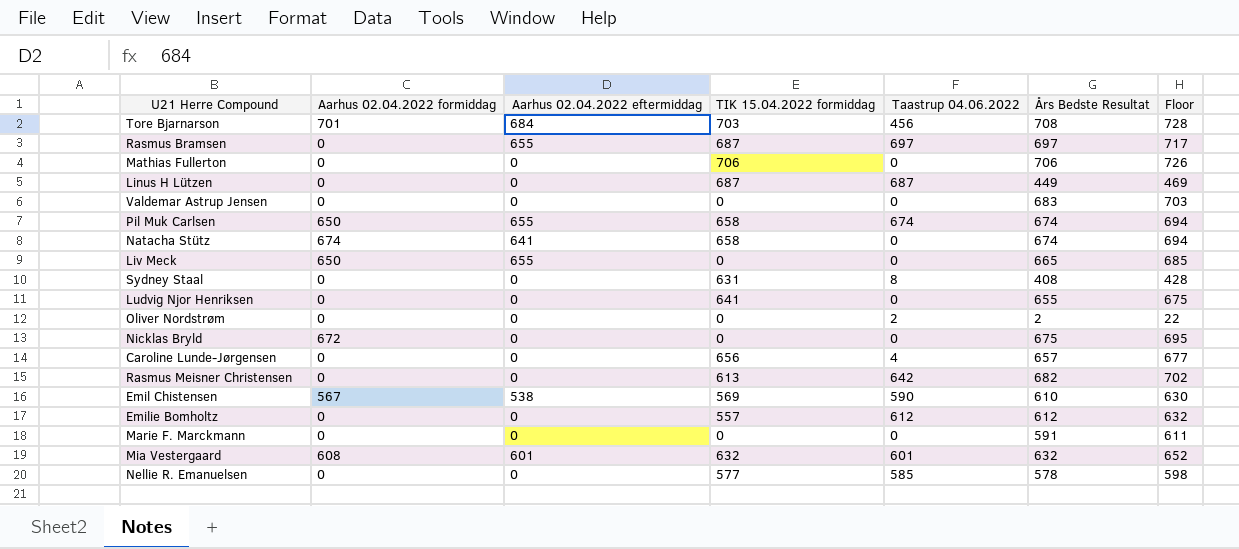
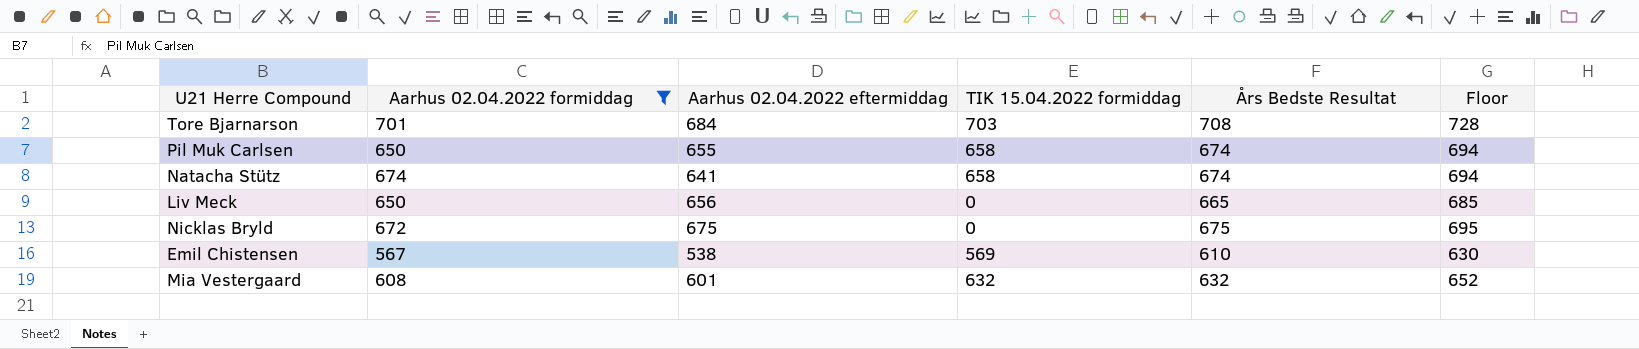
filter: none -> Aarhus 02.04.2022 formiddag != 0
column Taastrup 04.06.2022 | position: 5 -> none
Liv Meck | Aarhus 02.04.2022 eftermiddag: 655 -> 656
Nicklas Bryld | Aarhus 02.04.2022 eftermiddag: 0 -> 675

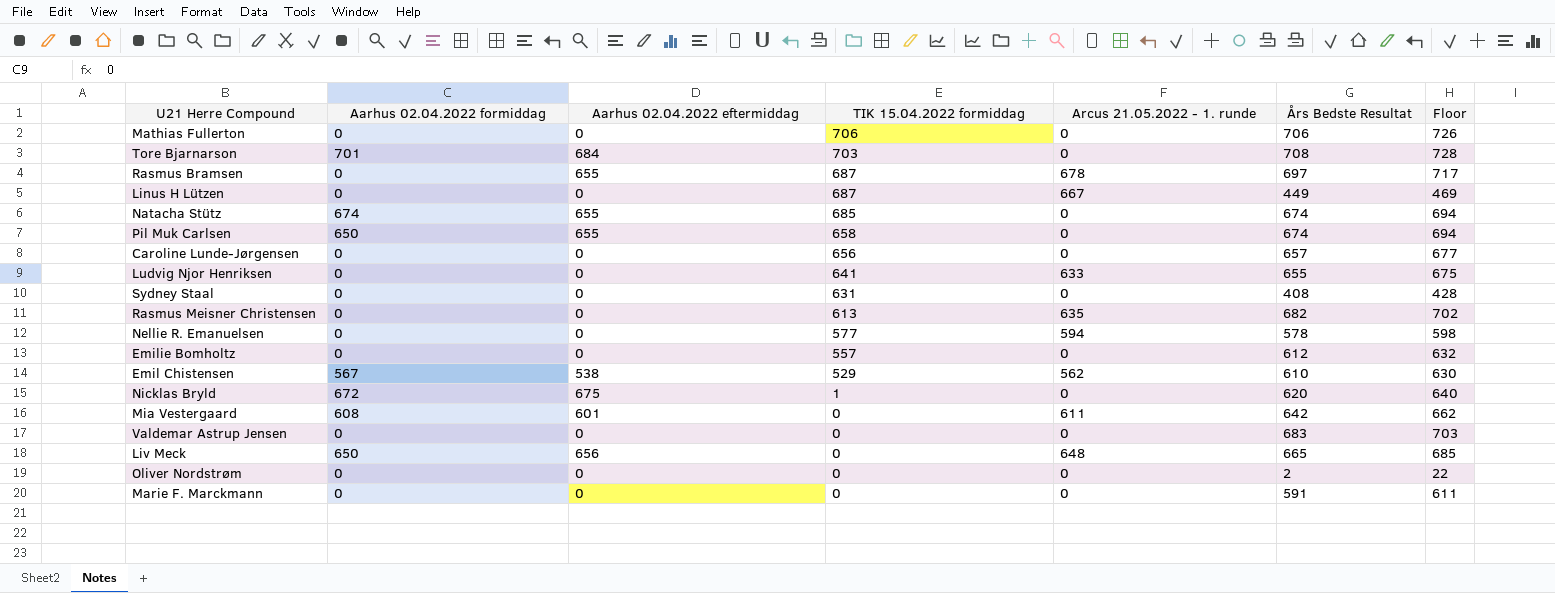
filter: Aarhus 02.04.2022 formiddag != 0 -> none
row order: none -> TIK 15.04.2022 formiddag descending
column Arcus 21.05.2022 - 1. runde | position: none -> 5
Natacha Stütz | Aarhus 02.04.2022 eftermiddag: 641 -> 655
Natacha Stütz | TIK 15.04.2022 formiddag: 658 -> 685
Emil Chistensen | TIK 15.04.2022 formiddag: 569 -> 529
Nicklas Bryld | TIK 15.04.2022 formiddag: 0 -> 1
Nicklas Bryld | Års Bedste Resultat: 675 -> 620
Nicklas Bryld | Floor: 695 -> 640
Mia Vestergaard | TIK 15.04.2022 formiddag: 632 -> 0
Mia Vestergaard | Års Bedste Resultat: 632 -> 642
Mia Vestergaard | Floor: 652 -> 662

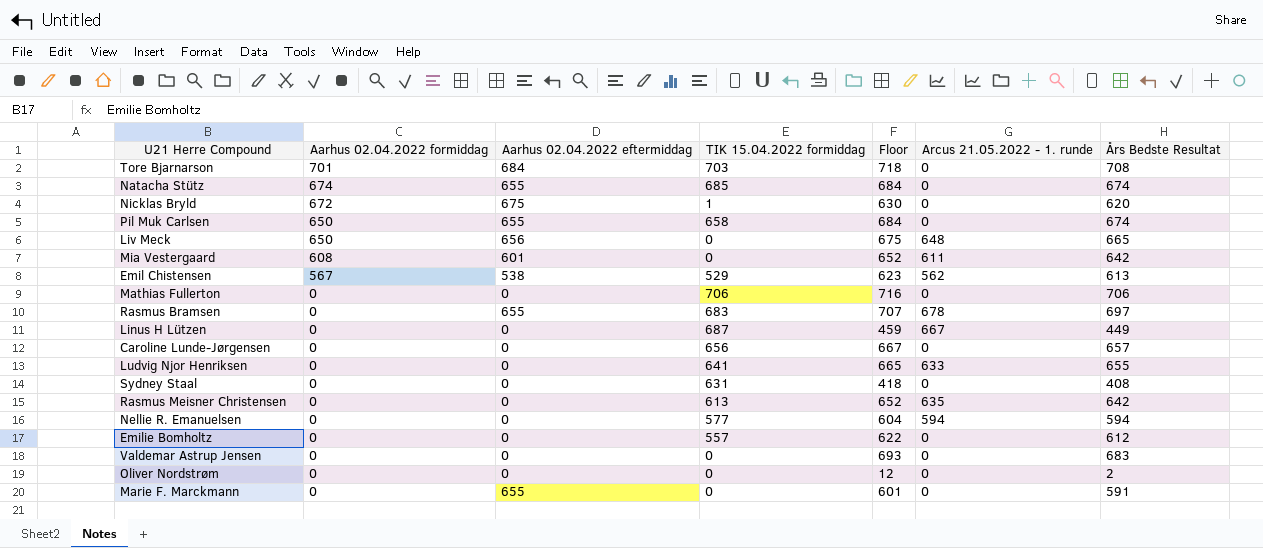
row order: TIK 15.04.2022 formiddag descending -> Aarhus 02.04.2022 formiddag descending
column Floor | formula: [Års Bedste Resultat] + 20 -> [Års Bedste Resultat] + 10
column Floor | position: 7 -> 5
Emil Chistensen | Års Bedste Resultat: 610 -> 613
Rasmus Bramsen | TIK 15.04.2022 formiddag: 687 -> 683
Rasmus Meisner Christensen | Års Bedste Resultat: 682 -> 642
Nellie R. Emanuelsen | Års Bedste Resultat: 578 -> 594
Marie F. Marckmann | Aarhus 02.04.2022 eftermiddag: 0 -> 655

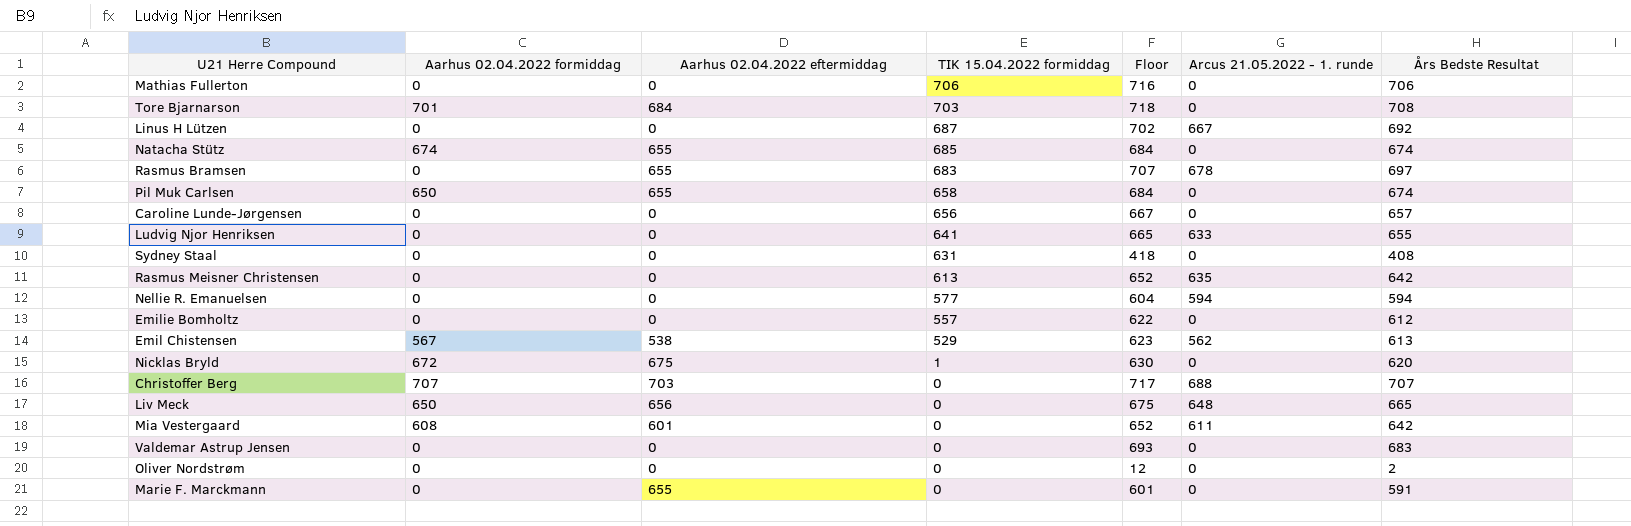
row order: Aarhus 02.04.2022 formiddag descending -> TIK 15.04.2022 formiddag descending
Linus H Lützen | Floor: 459 -> 702
Linus H Lützen | Års Bedste Resultat: 449 -> 692
row Christoffer Berg: none -> 707 | 703 | 0 | 717 | 688 | 707

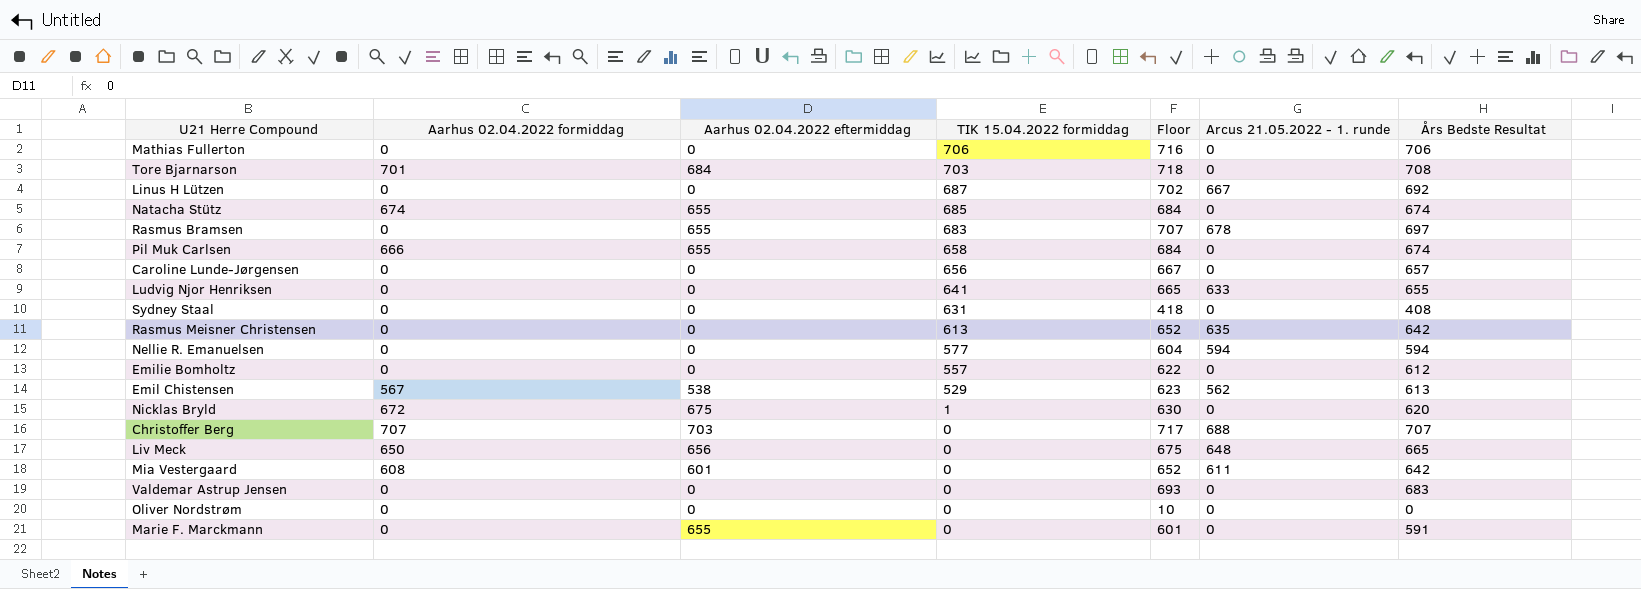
Pil Muk Carlsen | Aarhus 02.04.2022 formiddag: 650 -> 666
Oliver Nordstrøm | Floor: 12 -> 10
Oliver Nordstrøm | Års Bedste Resultat: 2 -> 0

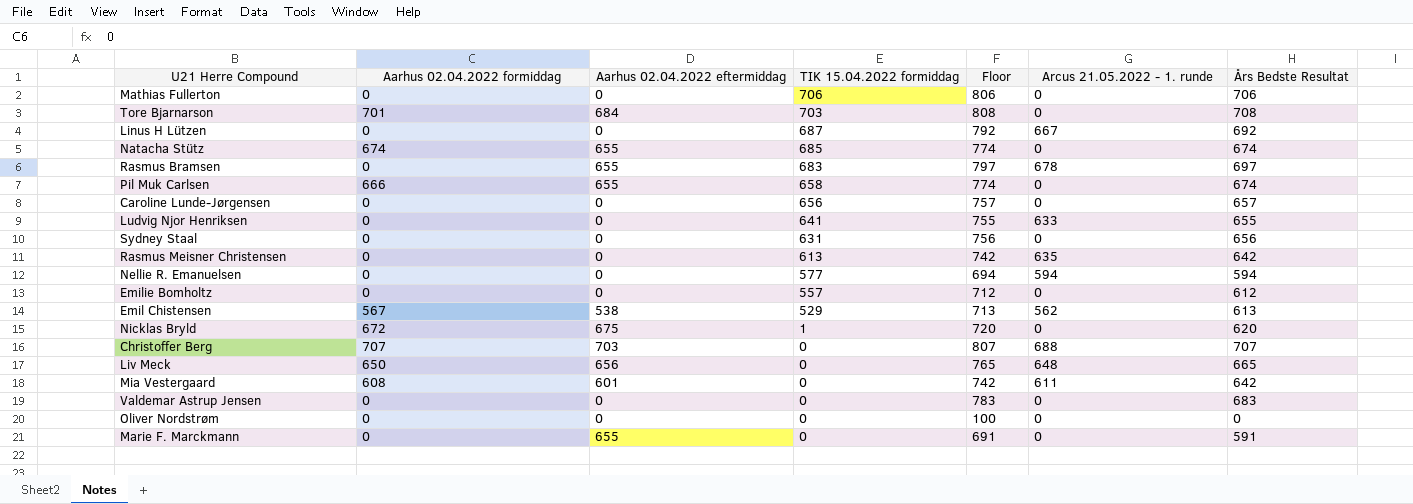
column Floor | formula: [Års Bedste Resultat] + 10 -> [Års Bedste Resultat] + 100
Sydney Staal | Års Bedste Resultat: 408 -> 656

